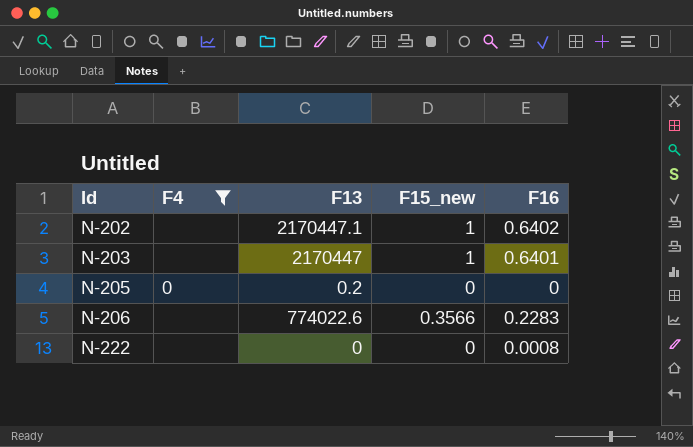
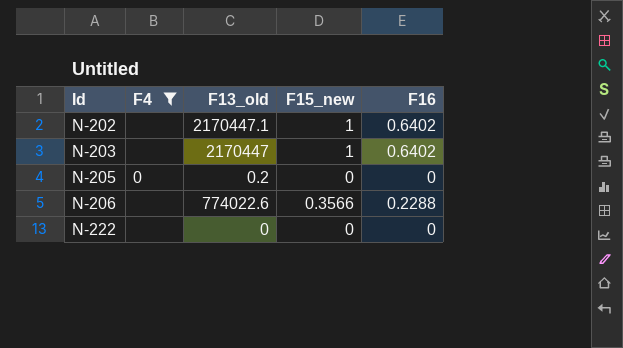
column name: F13 -> F13_old
N-203 | F16: 0.6401 -> 0.6402
N-206 | F16: 0.2283 -> 0.2288
N-222 | F16: 0.0008 -> 0

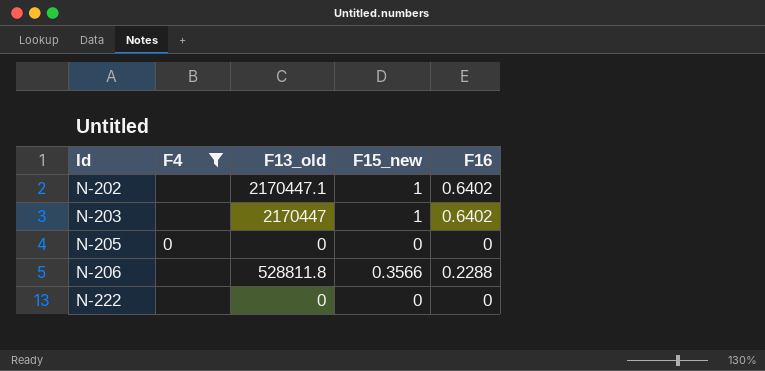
N-205 | F13_old: 0.2 -> 0
N-206 | F13_old: 774022.6 -> 528811.8

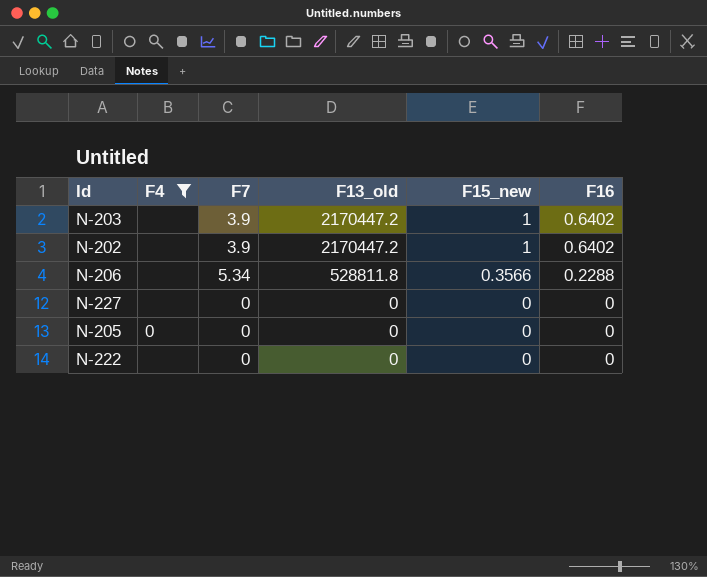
row order: Id ascending -> F13_old descending
column F7 | position: none -> 3
N-203 | F13_old: 2170447 -> 2170447.2
N-202 | F13_old: 2170447.1 -> 2170447.2
row N-227: none -> none | 0 | 0 | 0 | 0

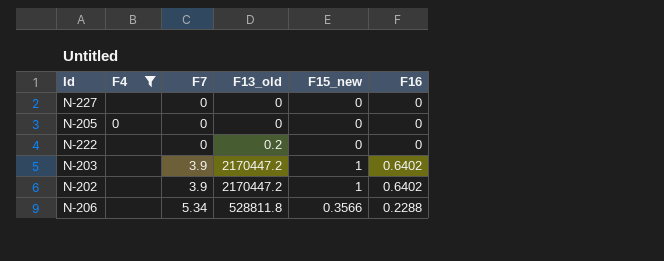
row order: F13_old descending -> F7 ascending
N-222 | F13_old: 0 -> 0.2

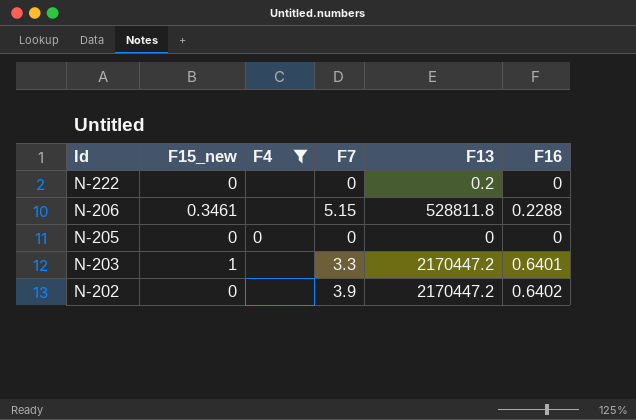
row order: F7 ascending -> Id descending
column F15_new | position: 5 -> 2
column name: F13_old -> F13
row N-227: none | 0 | 0 | 0 | 0 -> none
N-206 | F15_new: 0.3566 -> 0.3461
N-206 | F7: 5.34 -> 5.15
N-203 | F7: 3.9 -> 3.3
N-203 | F16: 0.6402 -> 0.6401
N-202 | F15_new: 1 -> 0

